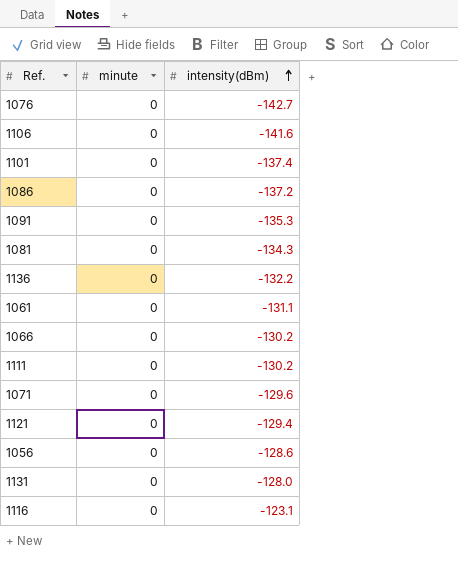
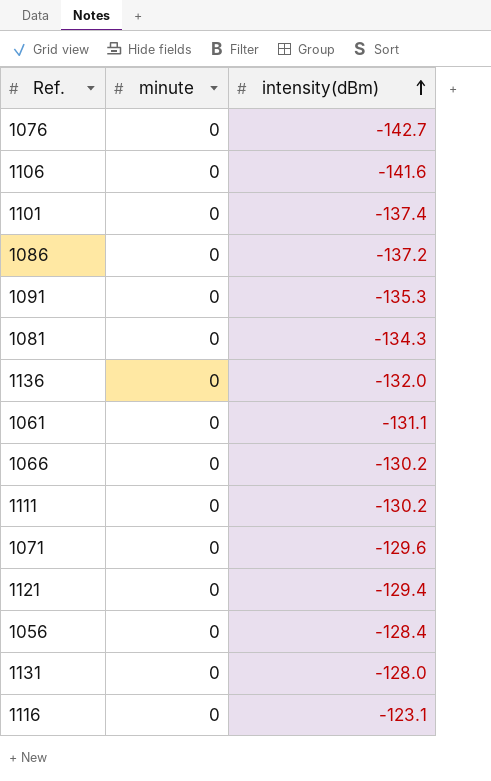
1136 | intensity(dBm): -132.2 -> -132.0
1056 | intensity(dBm): -128.6 -> -128.4

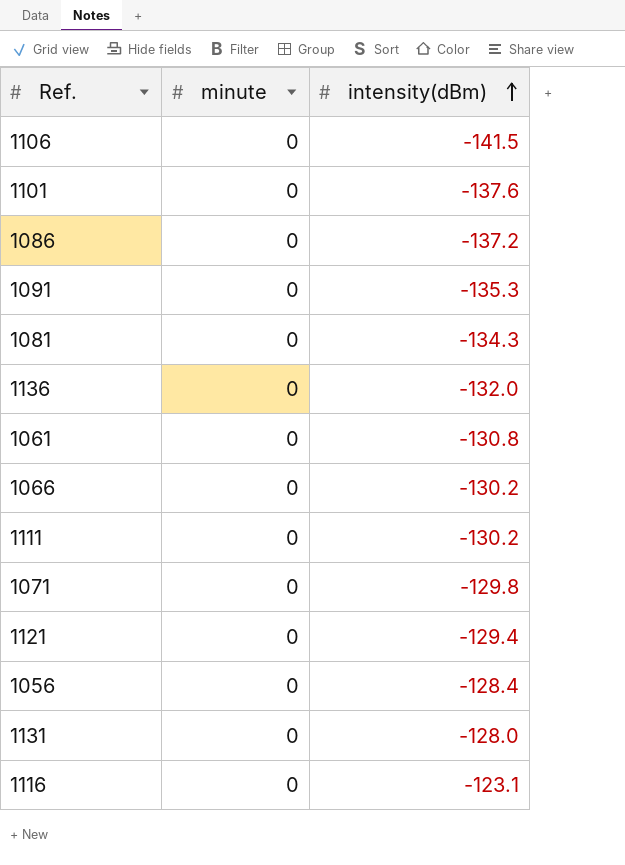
row 1076: 0 | -142.7 -> none
1106 | intensity(dBm): -141.6 -> -141.5
1101 | intensity(dBm): -137.4 -> -137.6
1061 | intensity(dBm): -131.1 -> -130.8
1071 | intensity(dBm): -129.6 -> -129.8

